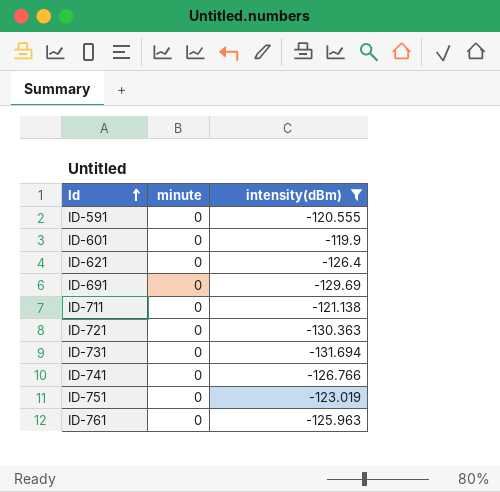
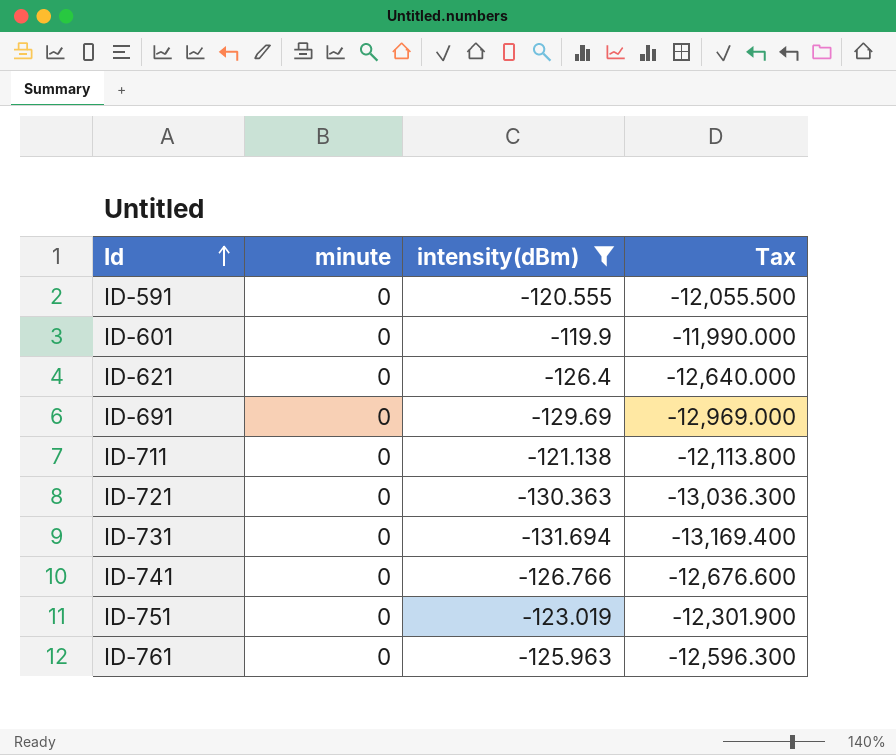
column Tax | formula: none -> [intensity(dBm)] * 100

